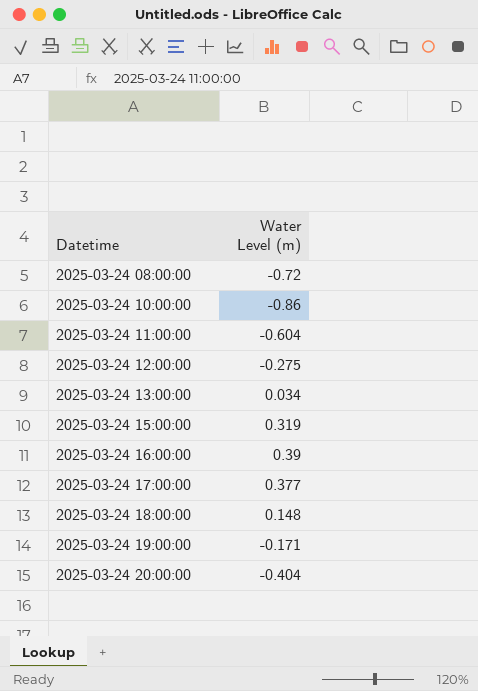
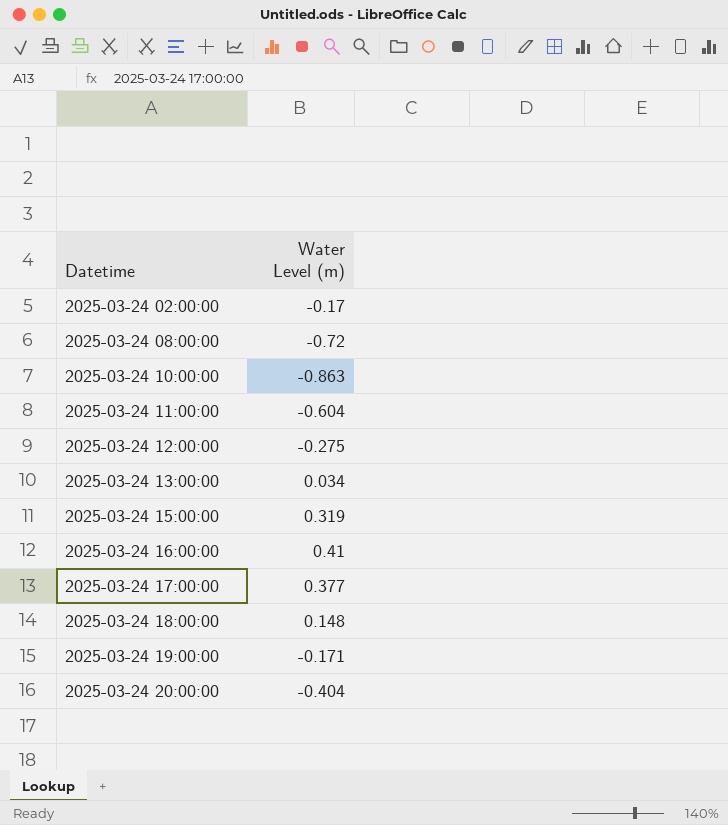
row 2025-03-24 02:00:00: none -> -0.17
2025-03-24 10:00:00 | Water Level (m): -0.86 -> -0.863
2025-03-24 16:00:00 | Water Level (m): 0.39 -> 0.41

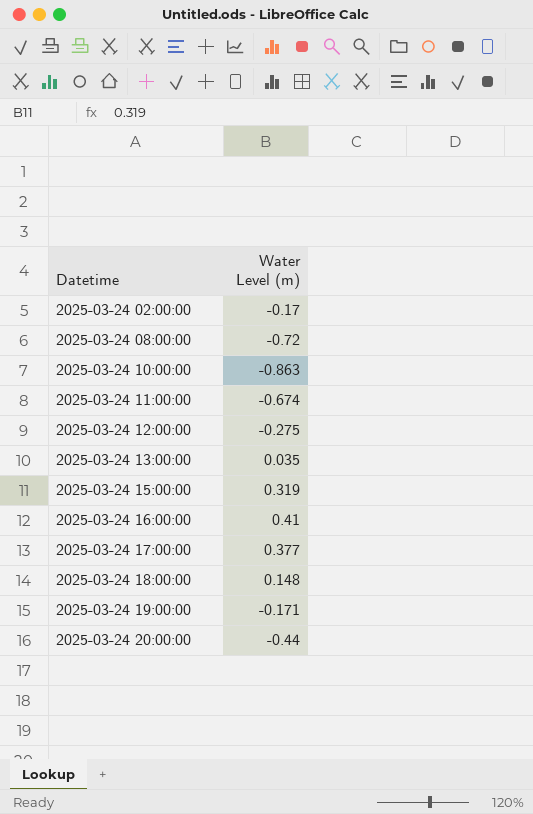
2025-03-24 11:00:00 | Water Level (m): -0.604 -> -0.674
2025-03-24 13:00:00 | Water Level (m): 0.034 -> 0.035
2025-03-24 20:00:00 | Water Level (m): -0.404 -> -0.44

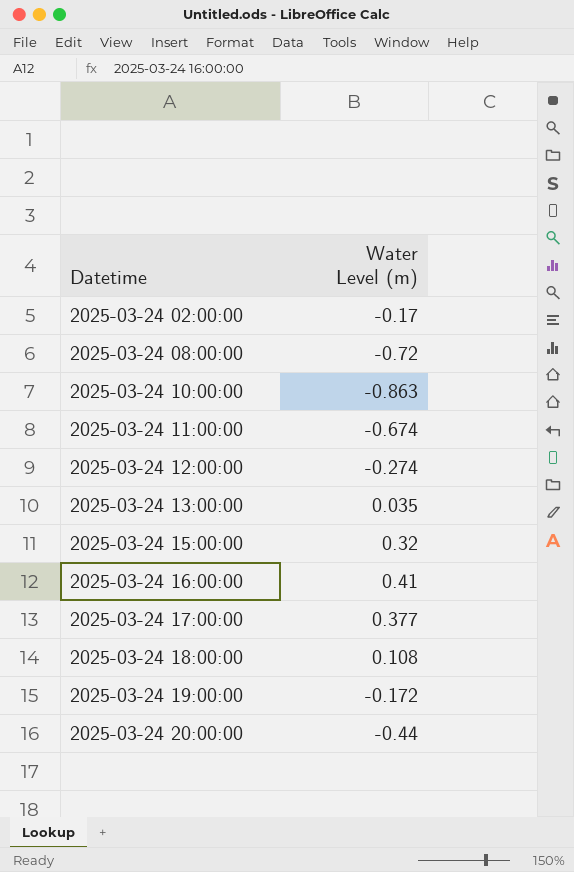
2025-03-24 12:00:00 | Water Level (m): -0.275 -> -0.274
2025-03-24 15:00:00 | Water Level (m): 0.319 -> 0.32
2025-03-24 18:00:00 | Water Level (m): 0.148 -> 0.108
2025-03-24 19:00:00 | Water Level (m): -0.171 -> -0.172

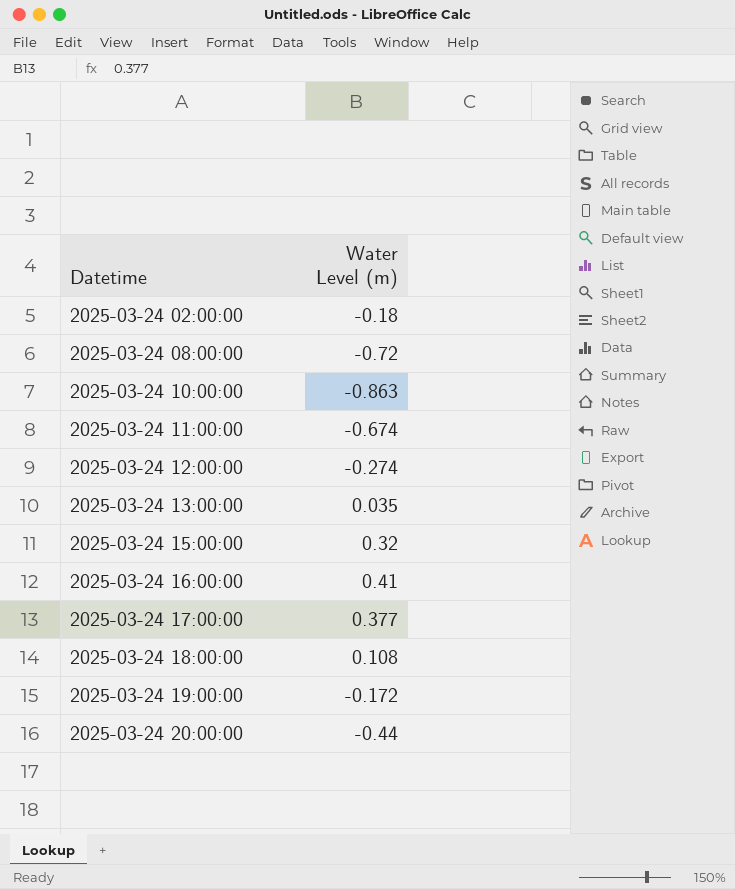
2025-03-24 02:00:00 | Water Level (m): -0.17 -> -0.18

